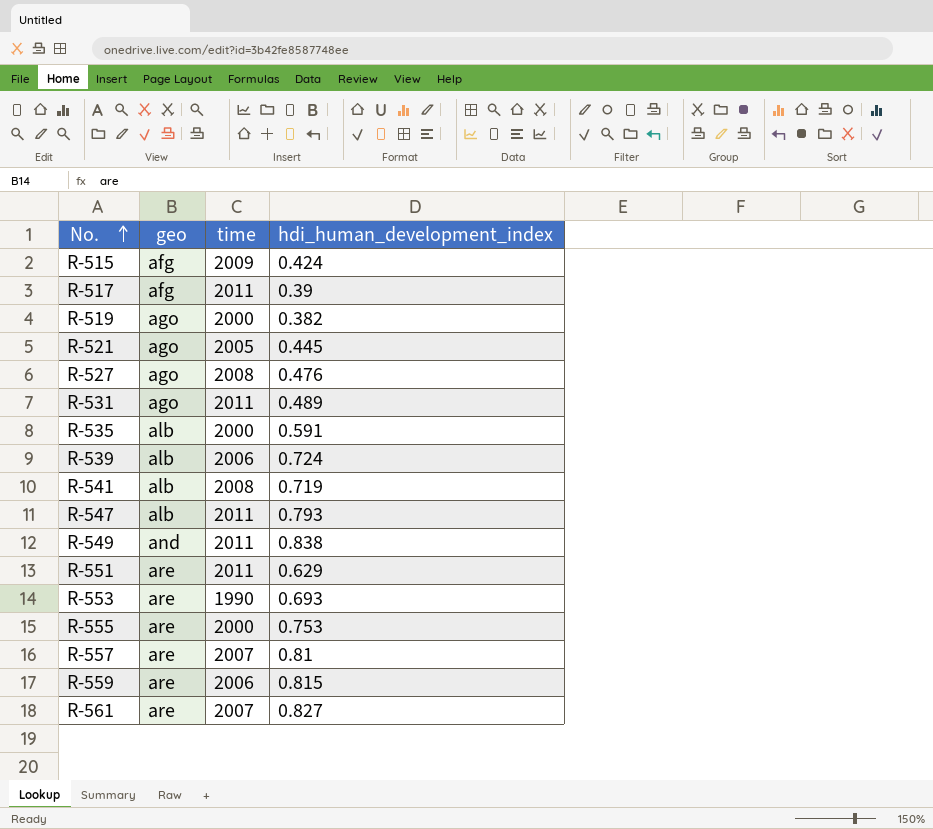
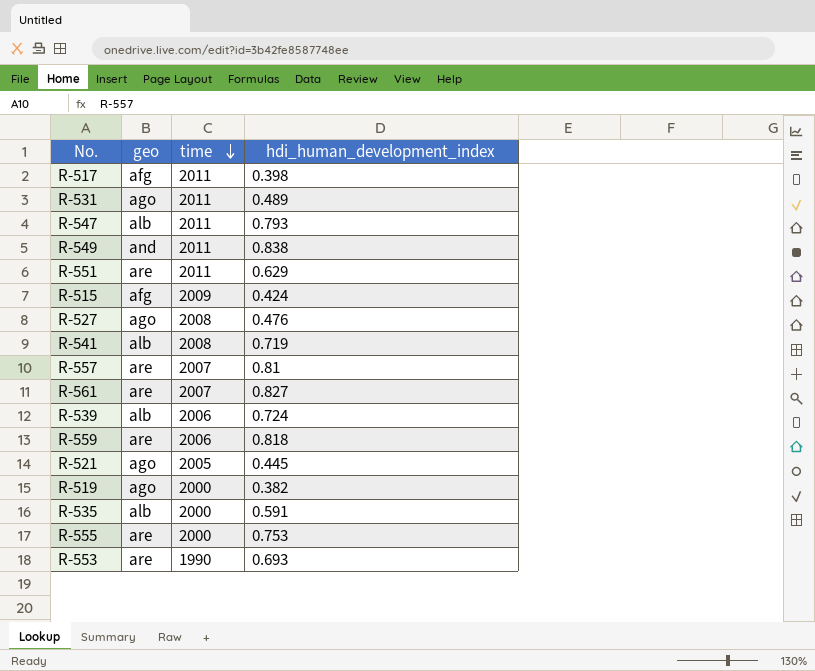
row order: No. ascending -> time descending
R-517 | hdi_human_development_index: 0.39 -> 0.398
R-559 | hdi_human_development_index: 0.815 -> 0.818

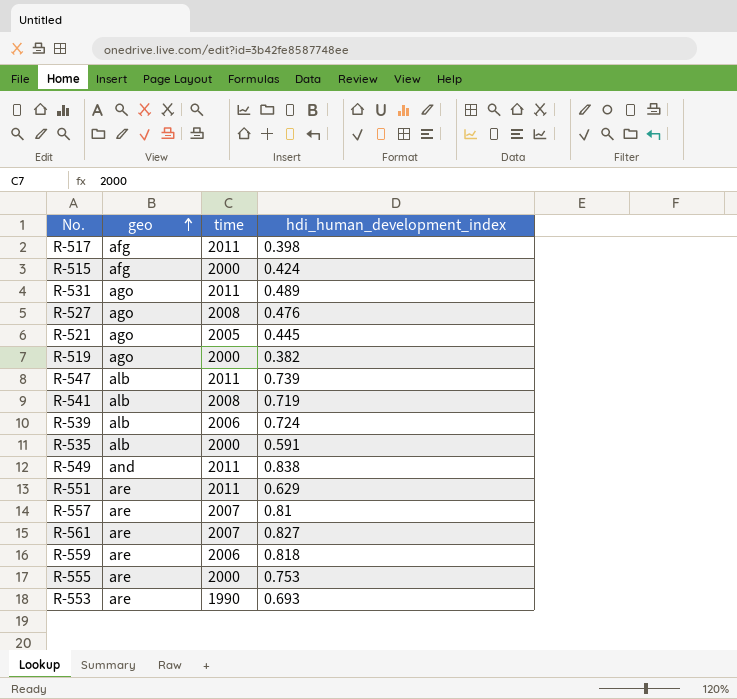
row order: time descending -> geo ascending
R-515 | time: 2009 -> 2000
R-547 | hdi_human_development_index: 0.793 -> 0.739

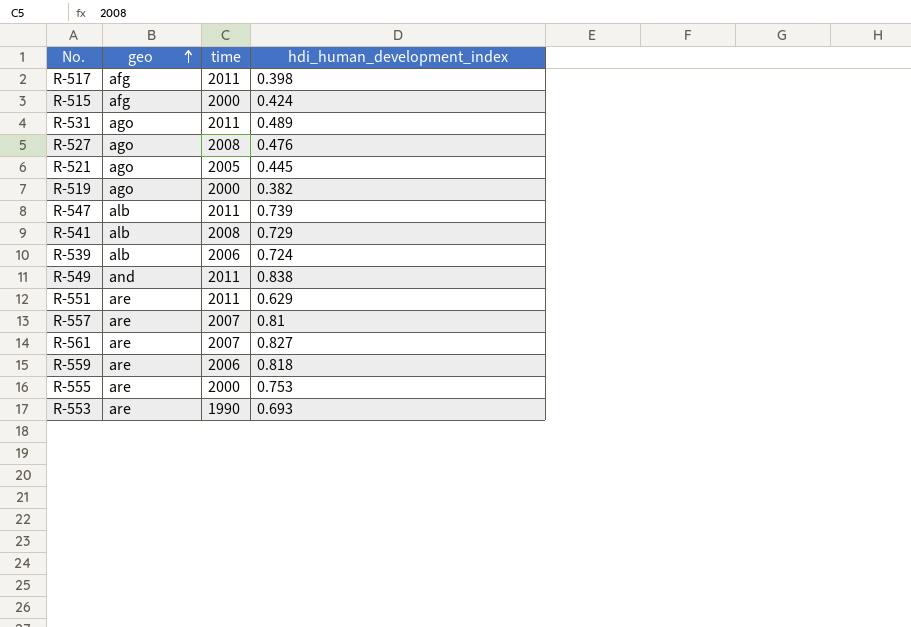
row R-535: alb | 2000 | 0.591 -> none
R-541 | hdi_human_development_index: 0.719 -> 0.729

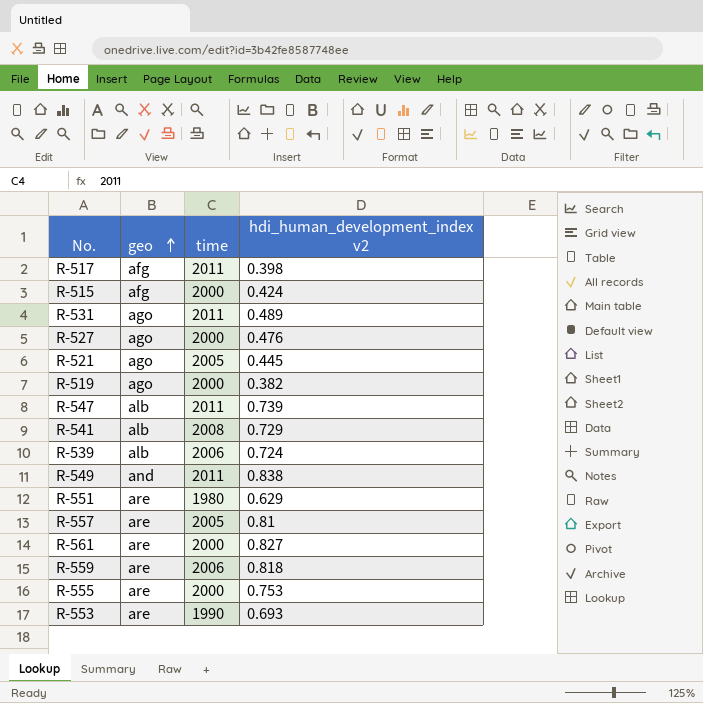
column name: hdi_human_development_index -> hdi_human_development_index v2
R-527 | time: 2008 -> 2000
R-551 | time: 2011 -> 1980
R-557 | time: 2007 -> 2005
R-561 | time: 2007 -> 2000

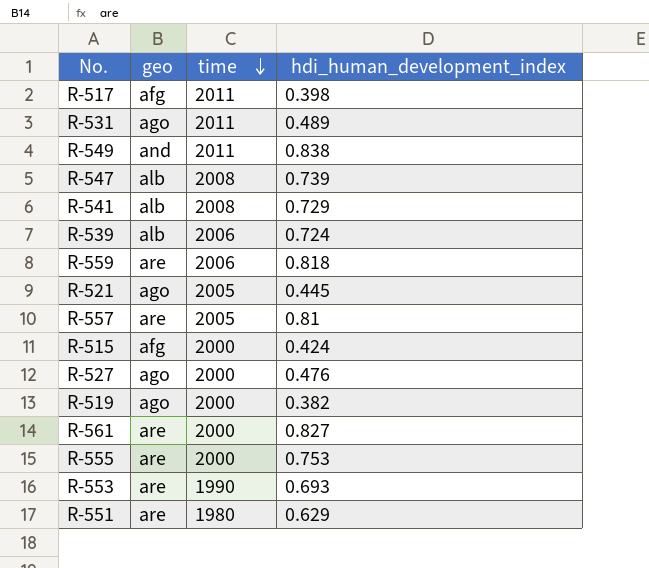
row order: geo ascending -> time descending
column name: hdi_human_development_index v2 -> hdi_human_development_index
R-547 | time: 2011 -> 2008

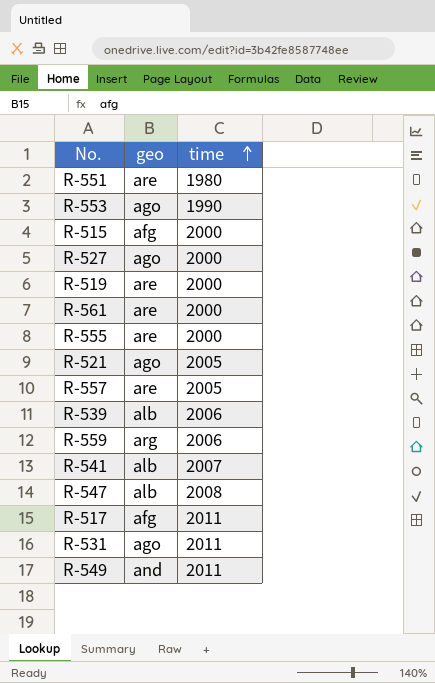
row order: time descending -> time ascending
column hdi_human_development_index | position: 4 -> none
R-553 | geo: are -> ago
R-519 | geo: ago -> are
R-559 | geo: are -> arg
R-541 | time: 2008 -> 2007

